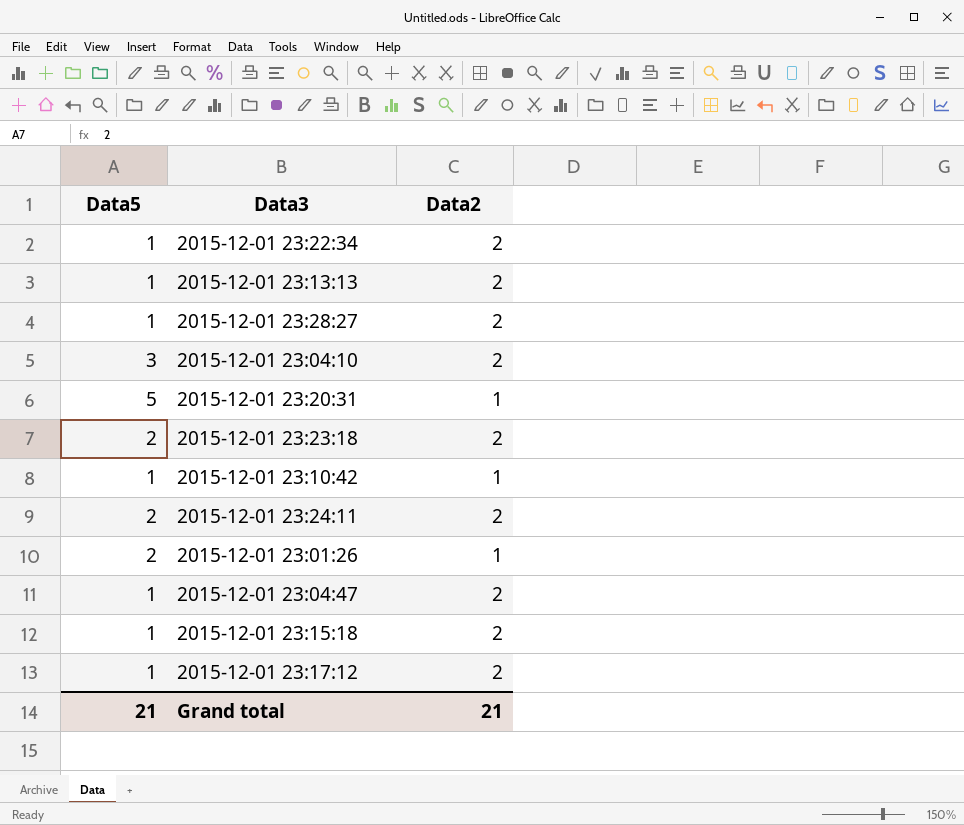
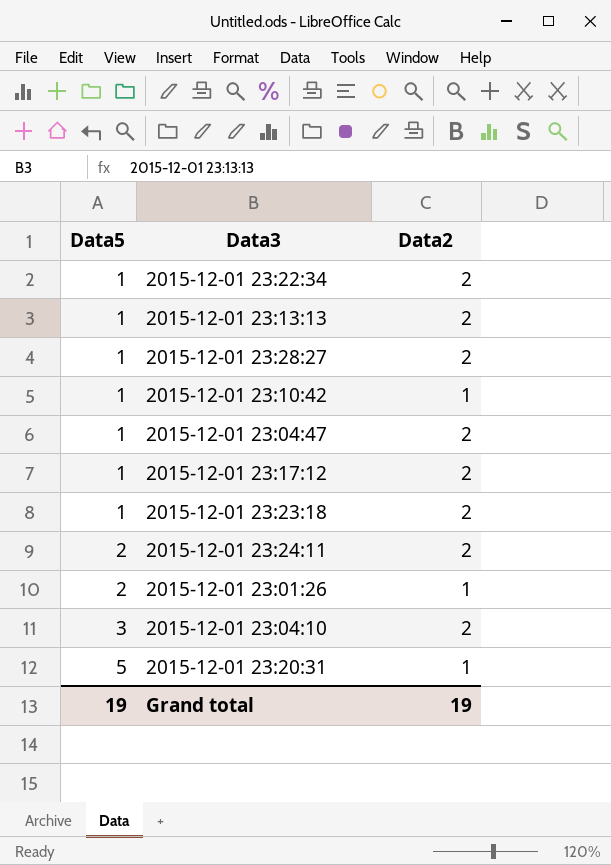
row order: none -> Data5 ascending
row 2015-12-01 23:15:18: 1 | 2 -> none
2015-12-01 23:23:18 | Data5: 2 -> 1
Grand total | Data5: 21 -> 19
Grand total | Data2: 21 -> 19

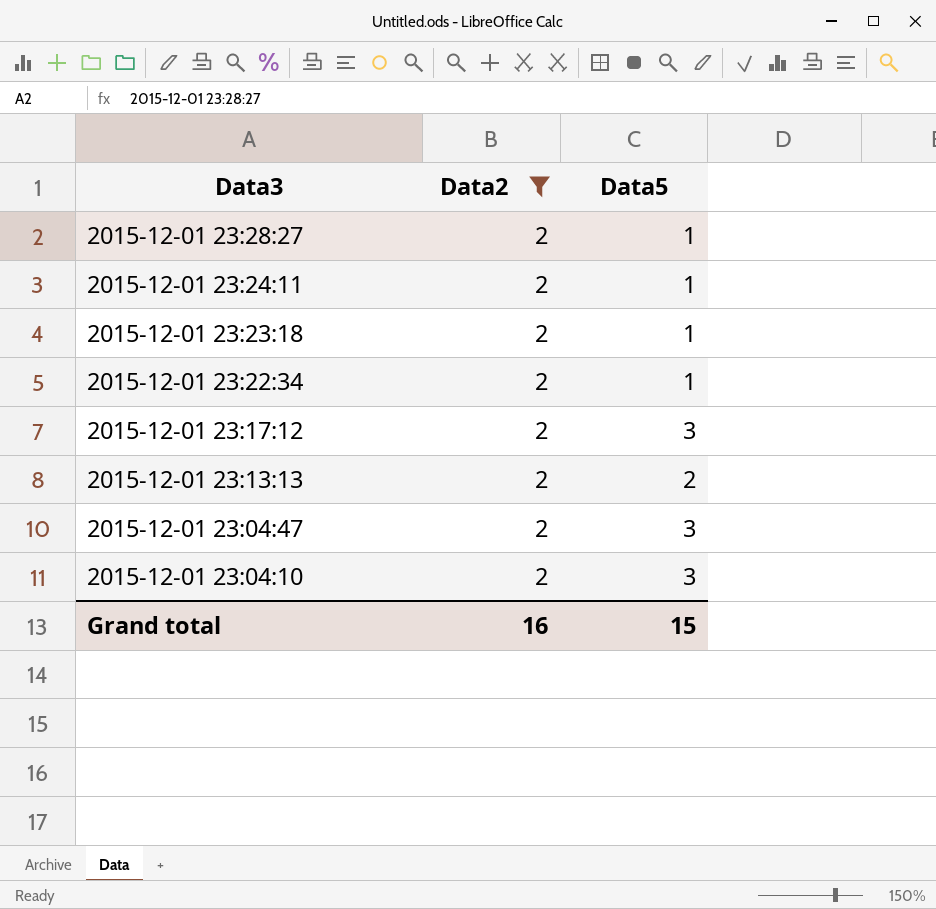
filter: none -> Data2 = 2
row order: Data5 ascending -> Data3 descending
column Data5 | position: 1 -> 3
2015-12-01 23:24:11 | Data5: 2 -> 1
2015-12-01 23:17:12 | Data5: 1 -> 3
2015-12-01 23:13:13 | Data5: 1 -> 2
2015-12-01 23:04:47 | Data5: 1 -> 3
Grand total | Data2: 19 -> 16
Grand total | Data5: 19 -> 15

